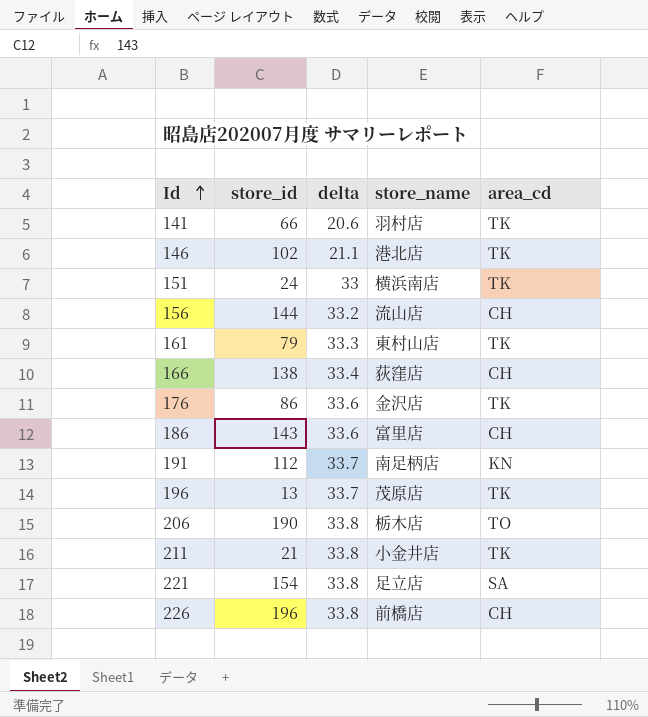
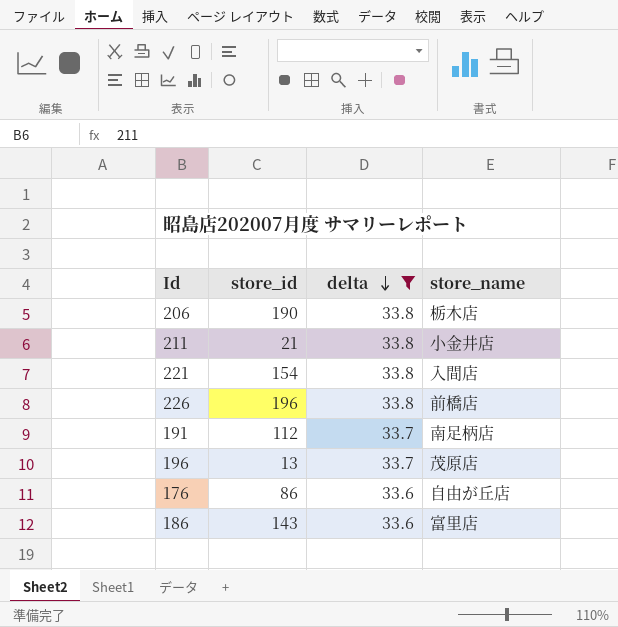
filter: none -> delta >= 33.6
row order: Id ascending -> delta descending
column area_cd | position: 5 -> none
221 | store_name: 足立店 -> 入間店
176 | store_name: 金沢店 -> 自由が丘店

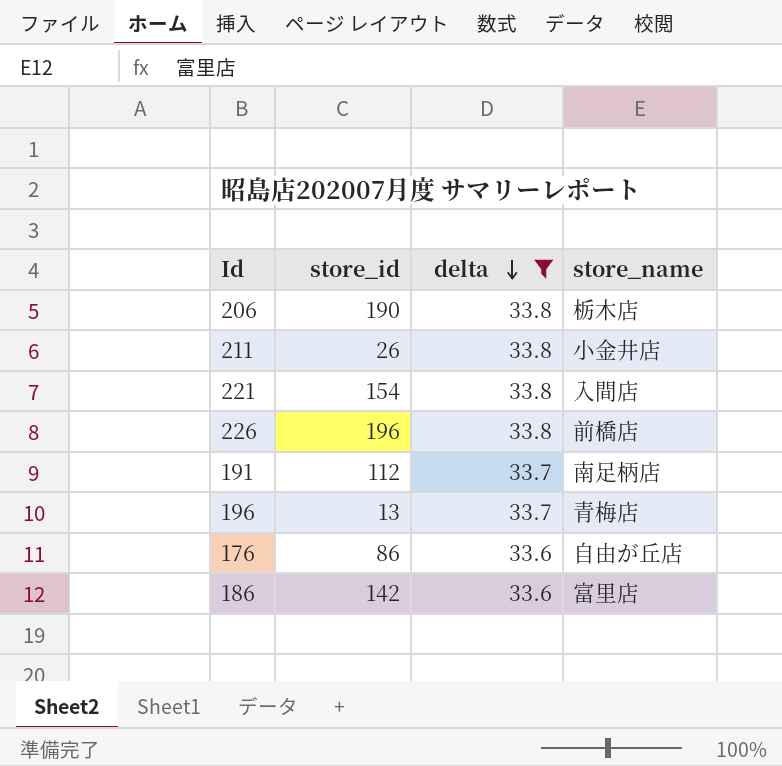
211 | store_id: 21 -> 26
196 | store_name: 茂原店 -> 青梅店
186 | store_id: 143 -> 142

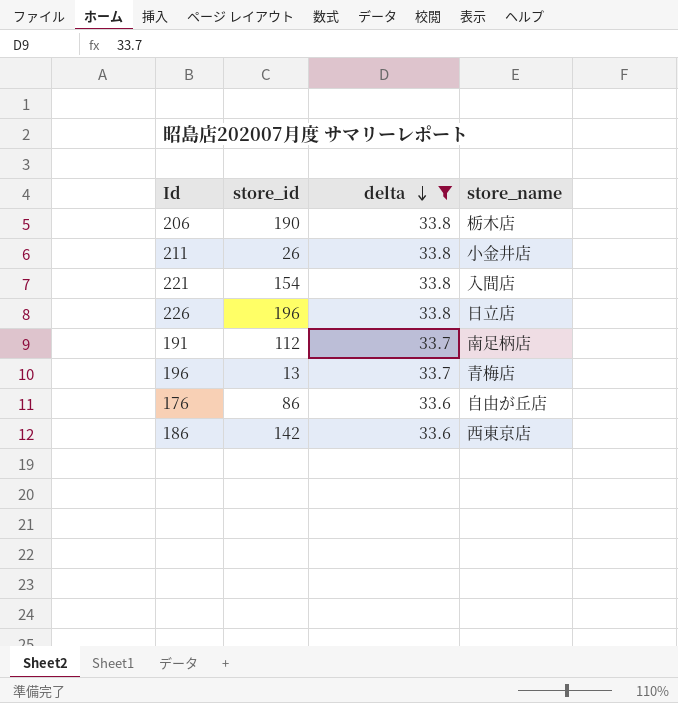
226 | store_name: 前橋店 -> 日立店
186 | store_name: 富里店 -> 西東京店

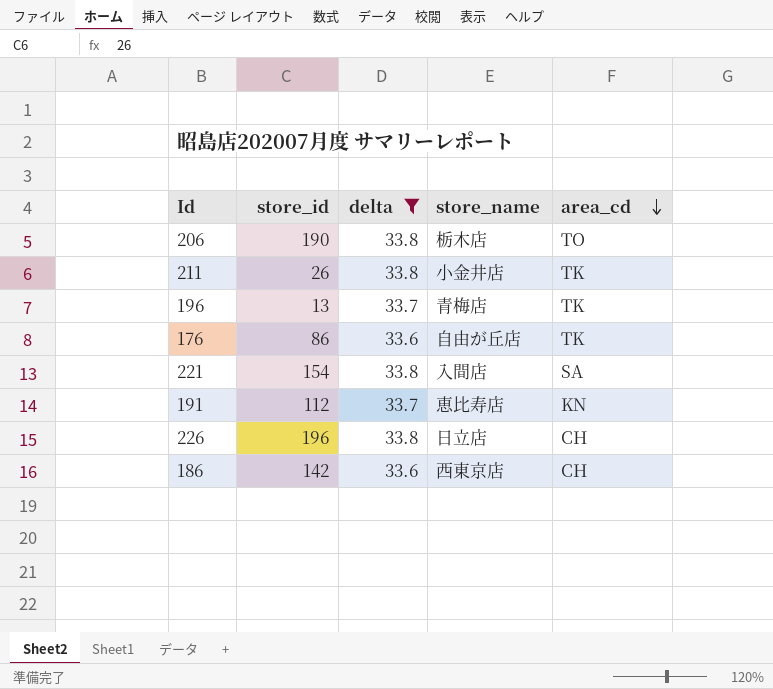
row order: delta descending -> area_cd descending
column area_cd | position: none -> 5
191 | store_name: 南足柄店 -> 恵比寿店

